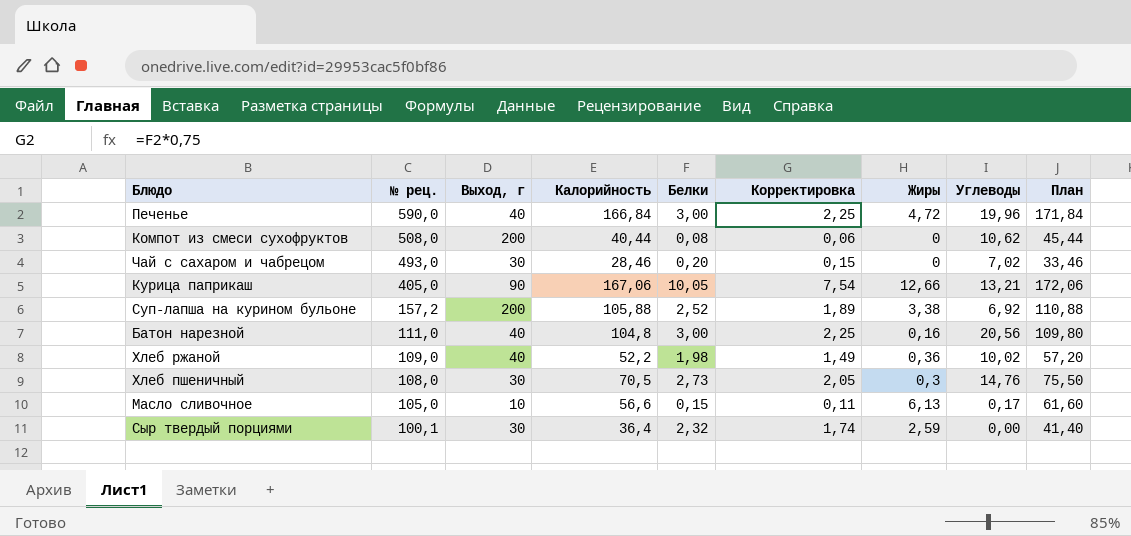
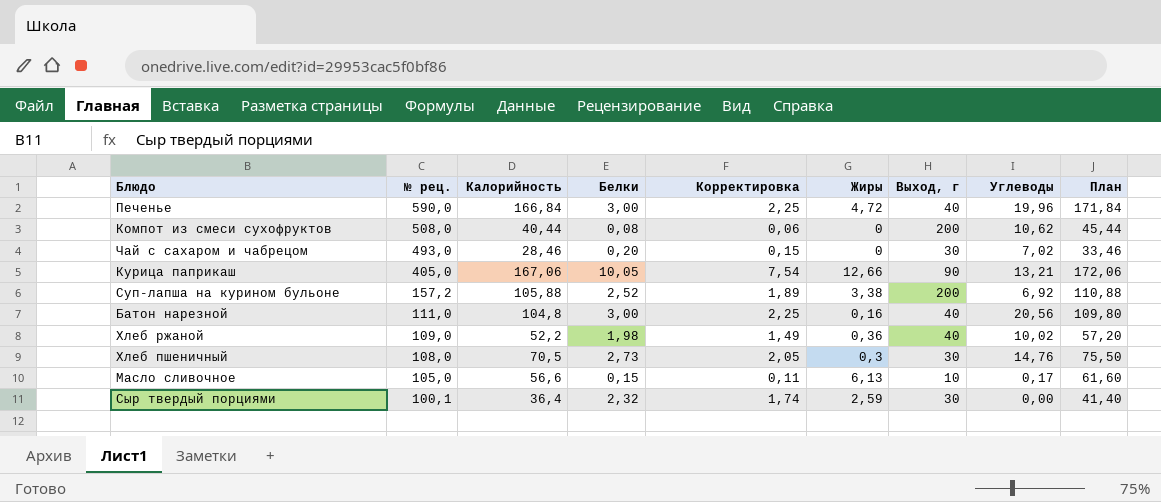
column Выход, г | position: 3 -> 7

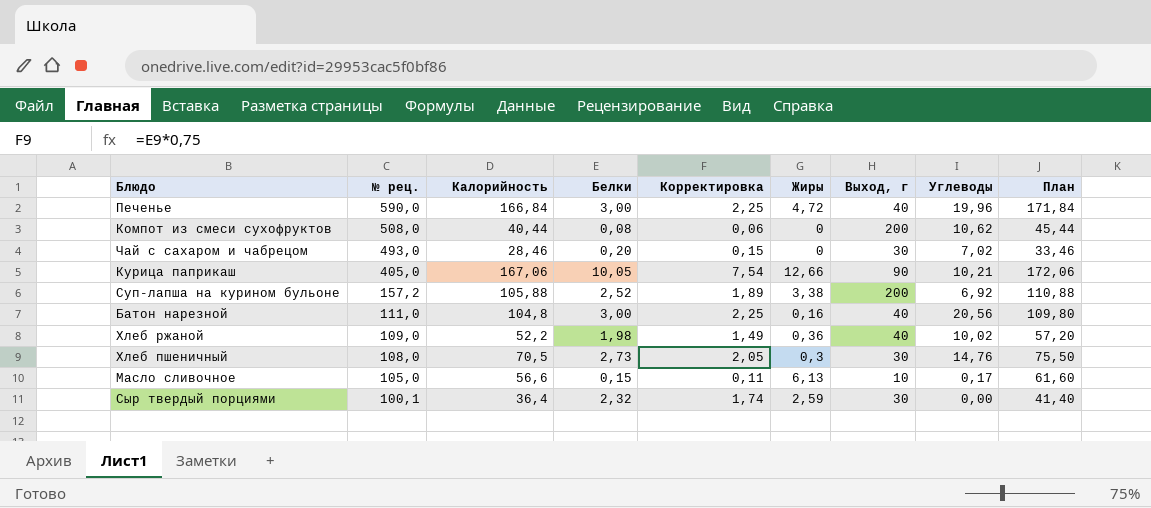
Курица паприкаш | Углеводы: 13,21 -> 10,21

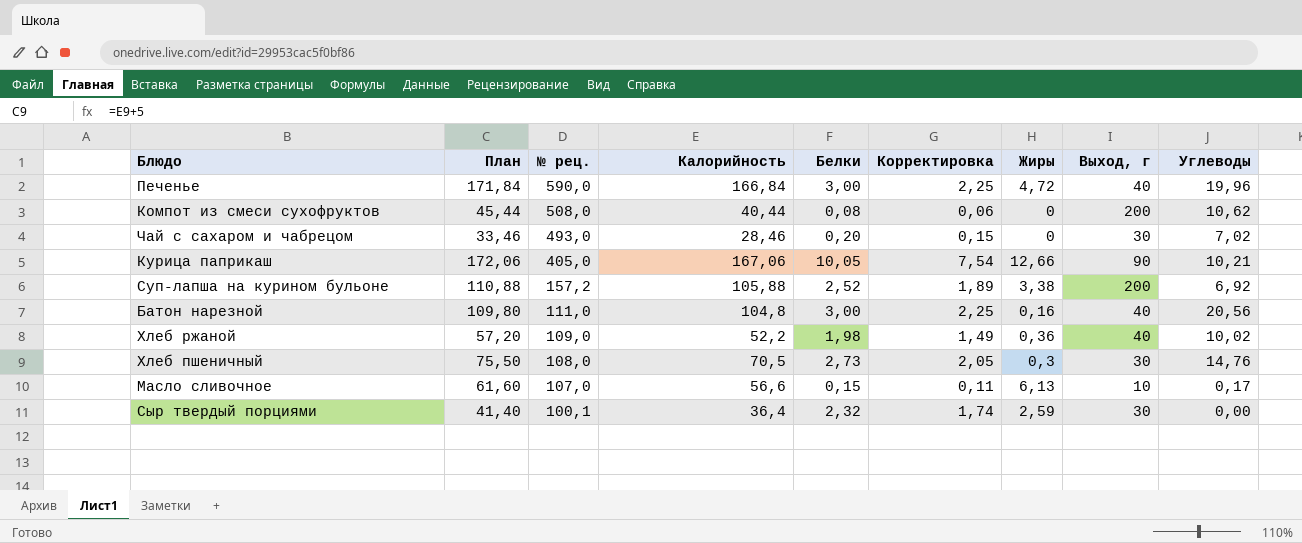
column План | position: 9 -> 2
Масло сливочное | № рец.: 105,0 -> 107,0

